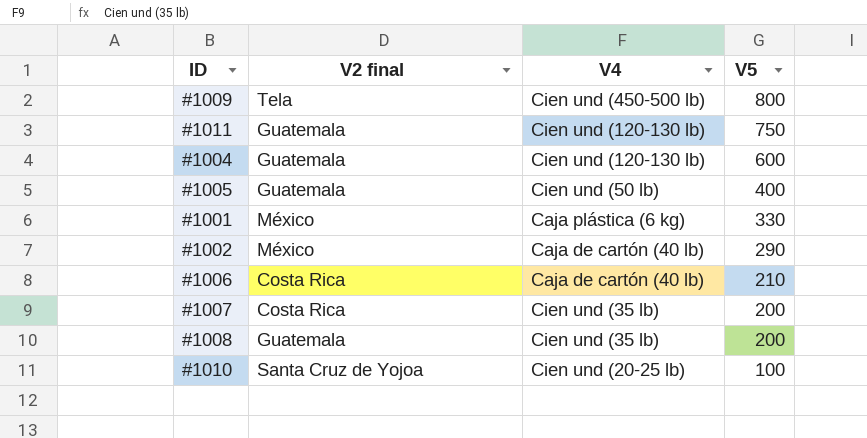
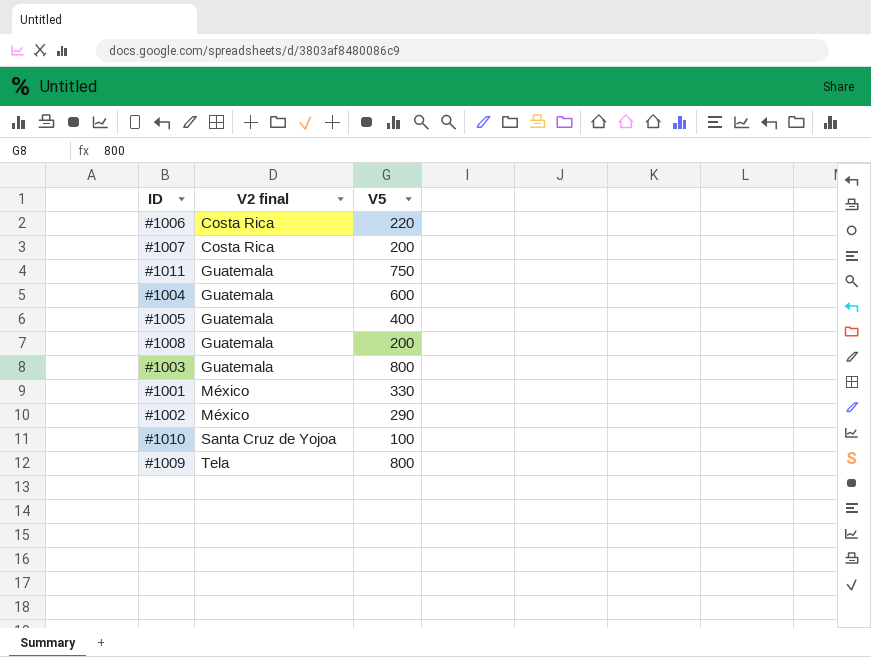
row order: V5 descending -> V2 final ascending
column V4 | position: 3 -> none
#1006 | V5: 210 -> 220
row #1003: none -> Guatemala | 800

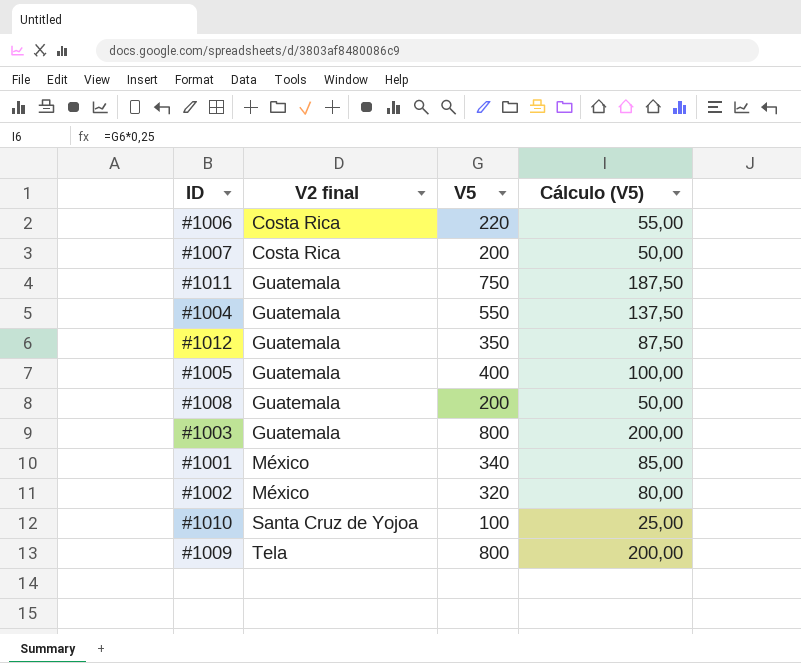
column Cálculo (V5) | formula: none -> [V5] * 0,25
#1004 | V5: 600 -> 550
row #1012: none -> Guatemala | 350 | 87,50
#1001 | V5: 330 -> 340
#1002 | V5: 290 -> 320

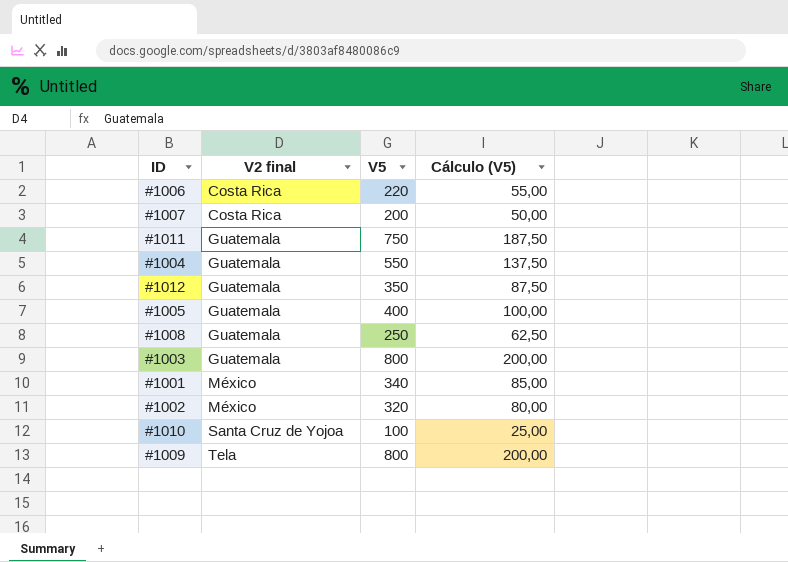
#1008 | V5: 200 -> 250
#1008 | Cálculo (V5): 50,00 -> 62,50

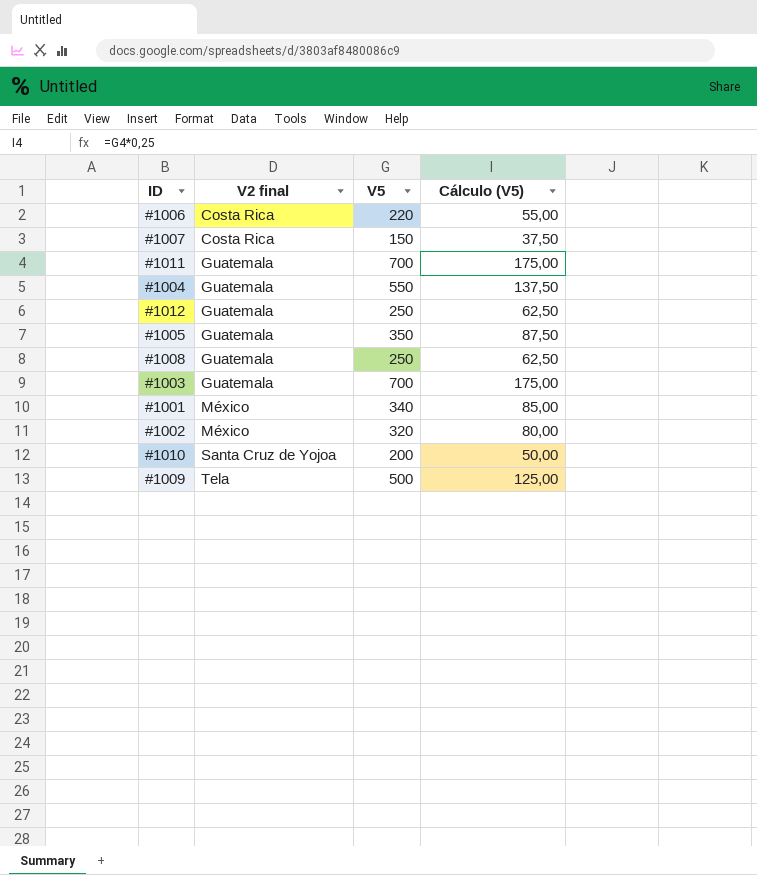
#1007 | V5: 200 -> 150
#1007 | Cálculo (V5): 50,00 -> 37,50
#1011 | V5: 750 -> 700
#1011 | Cálculo (V5): 187,50 -> 175,00
#1012 | V5: 350 -> 250
#1012 | Cálculo (V5): 87,50 -> 62,50
#1005 | V5: 400 -> 350
#1005 | Cálculo (V5): 100,00 -> 87,50
#1003 | V5: 800 -> 700
#1003 | Cálculo (V5): 200,00 -> 175,00
#1010 | V5: 100 -> 200
#1010 | Cálculo (V5): 25,00 -> 50,00
#1009 | V5: 800 -> 500
#1009 | Cálculo (V5): 200,00 -> 125,00

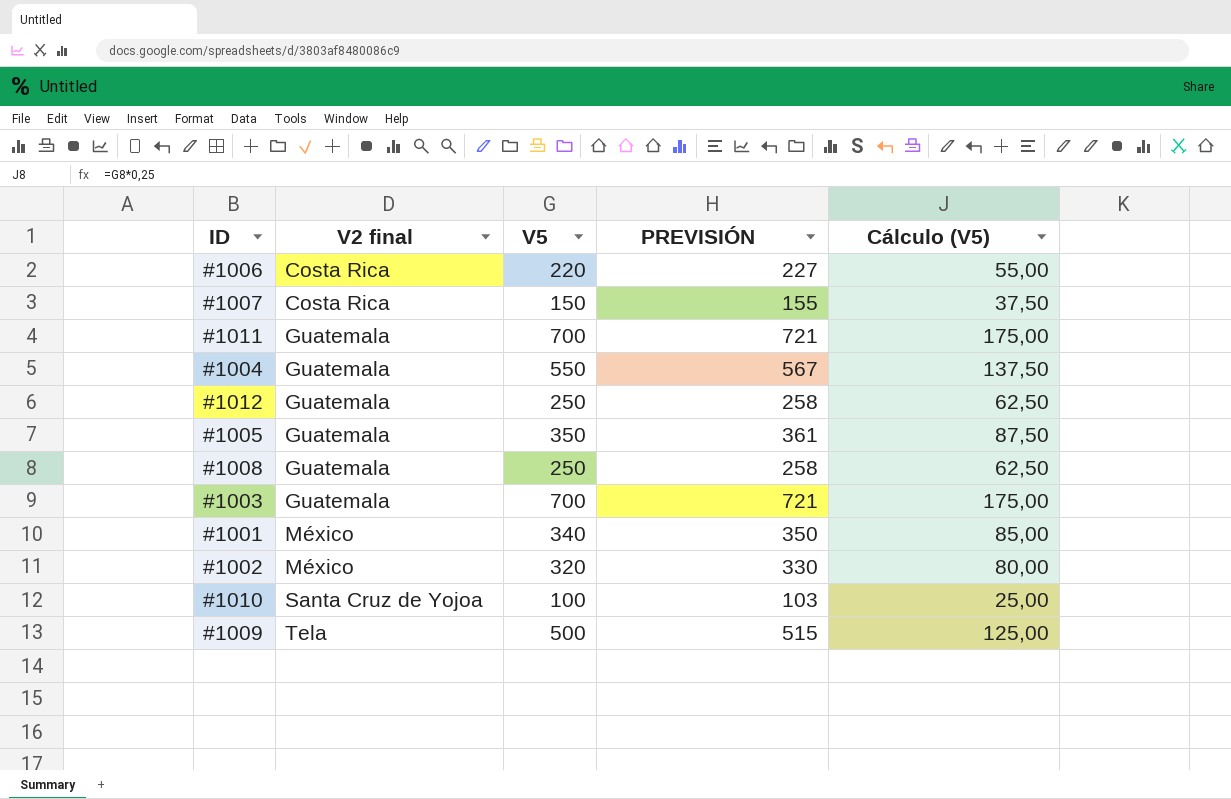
column PREVISIÓN | formula: none -> [V5] * 1,03
#1010 | V5: 200 -> 100
#1010 | Cálculo (V5): 50,00 -> 25,00

